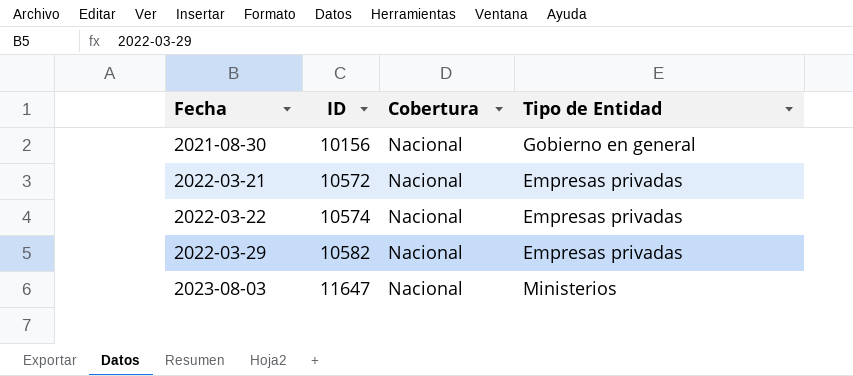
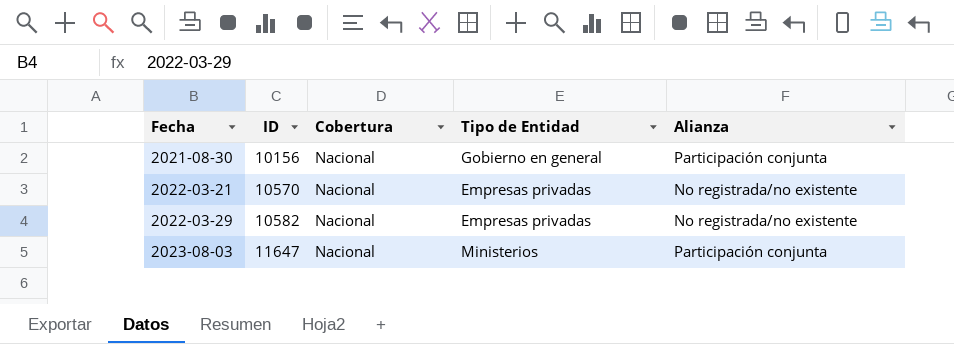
column Alianza | position: none -> 5
row 2022-03-22: 10574 | Nacional | Empresas privadas -> none
2022-03-21 | ID: 10572 -> 10570

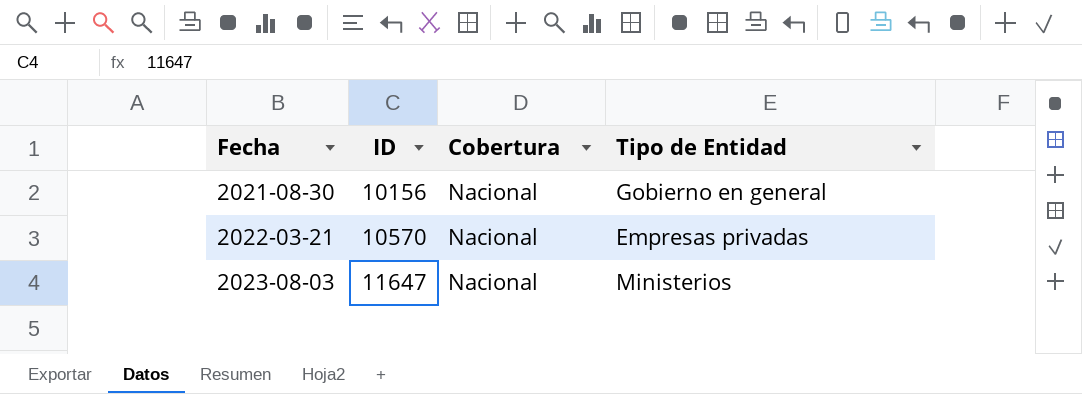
column Alianza | position: 5 -> none
row 2022-03-29: 10582 | Nacional | Empresas privadas | No registrada/no existente -> none

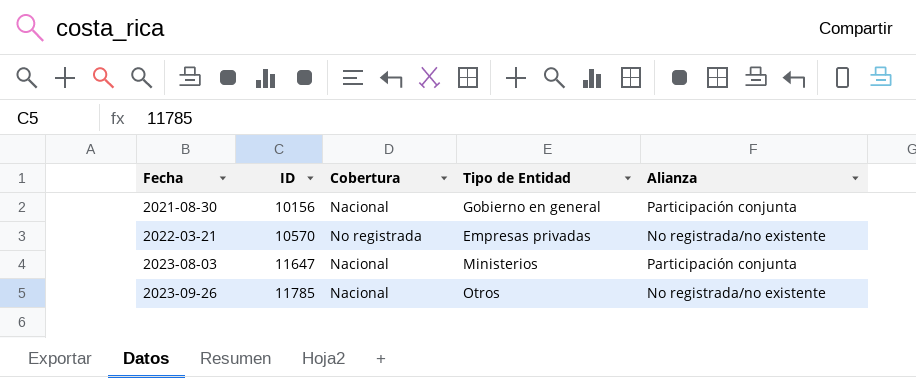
column Alianza | position: none -> 5
2022-03-21 | Cobertura: Nacional -> No registrada
row 2023-09-26: none -> 11785 | Nacional | Otros | No registrada/no existente

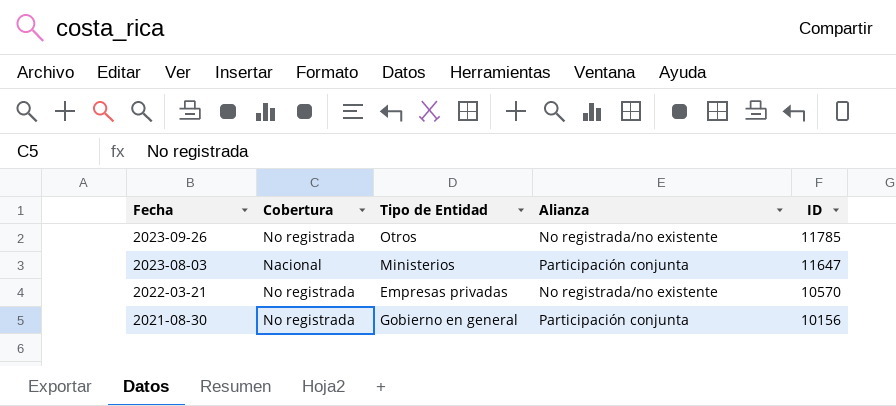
row order: Fecha ascending -> Fecha descending
column ID | position: 2 -> 5
2023-09-26 | Cobertura: Nacional -> No registrada
2021-08-30 | Cobertura: Nacional -> No registrada

